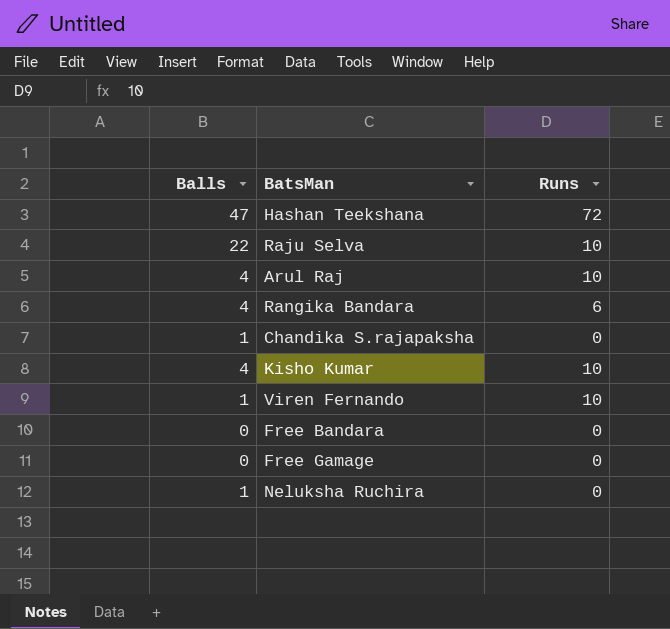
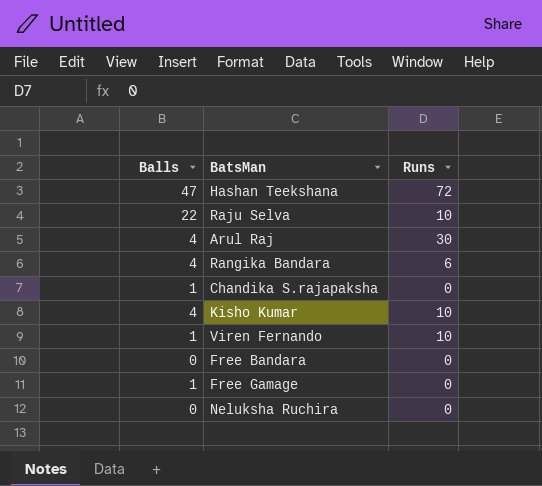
Arul Raj | Runs: 10 -> 30
Free Gamage | Balls: 0 -> 1
Neluksha Ruchira | Balls: 1 -> 0

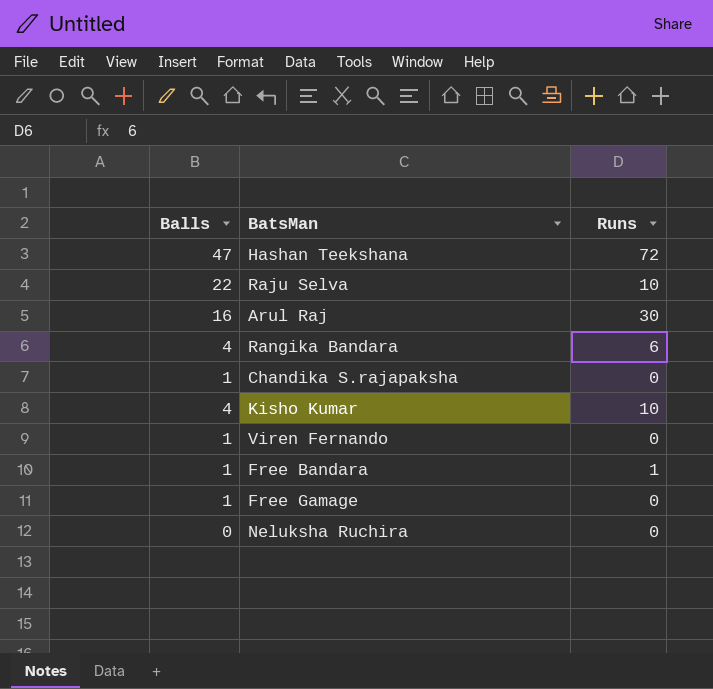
Arul Raj | Balls: 4 -> 16
Viren Fernando | Runs: 10 -> 0
Free Bandara | Balls: 0 -> 1
Free Bandara | Runs: 0 -> 1

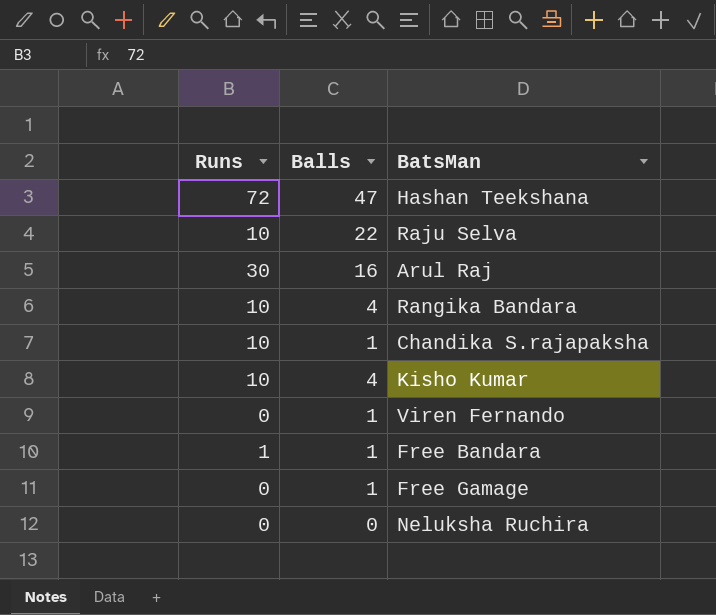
column Runs | position: 3 -> 1
Rangika Bandara | Runs: 6 -> 10
Chandika S.rajapaksha | Runs: 0 -> 10

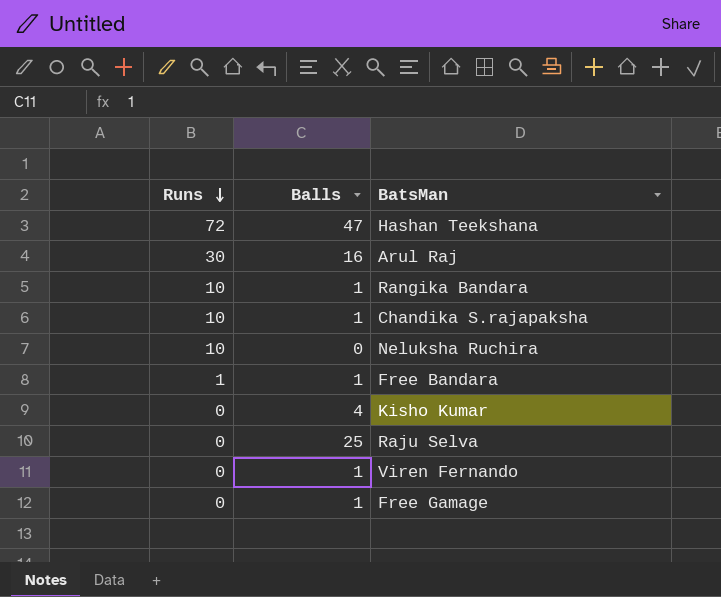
row order: none -> Runs descending
Rangika Bandara | Balls: 4 -> 1
Neluksha Ruchira | Runs: 0 -> 10
Kisho Kumar | Runs: 10 -> 0
Raju Selva | Runs: 10 -> 0
Raju Selva | Balls: 22 -> 25

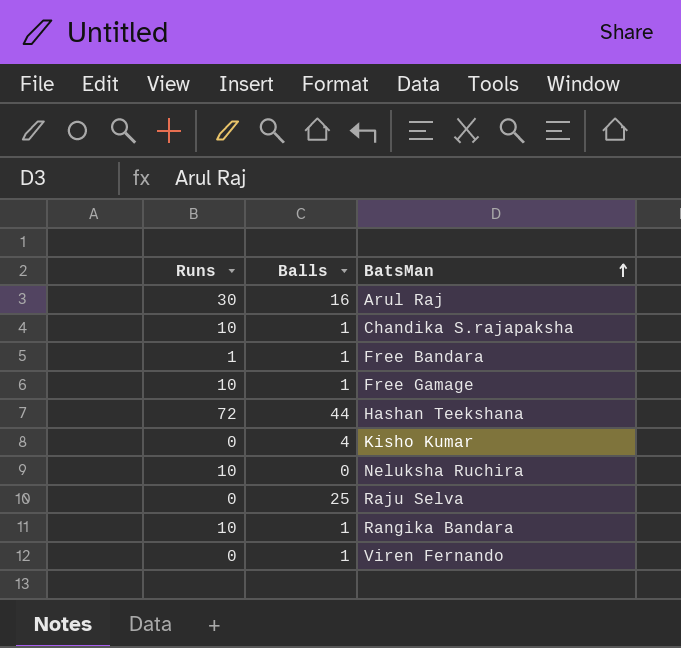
row order: Runs descending -> BatsMan ascending
Free Gamage | Runs: 0 -> 10
Hashan Teekshana | Balls: 47 -> 44

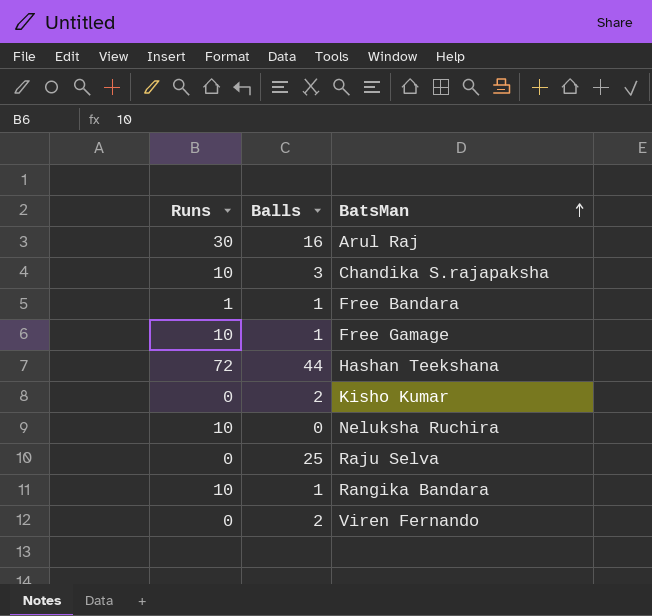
Chandika S.rajapaksha | Balls: 1 -> 3
Kisho Kumar | Balls: 4 -> 2
Viren Fernando | Balls: 1 -> 2

